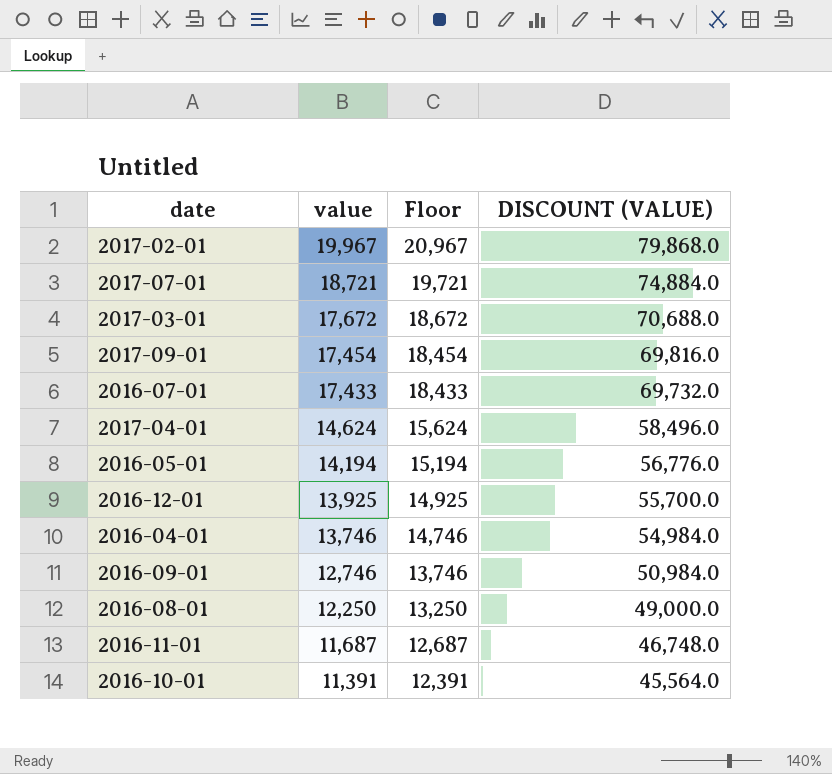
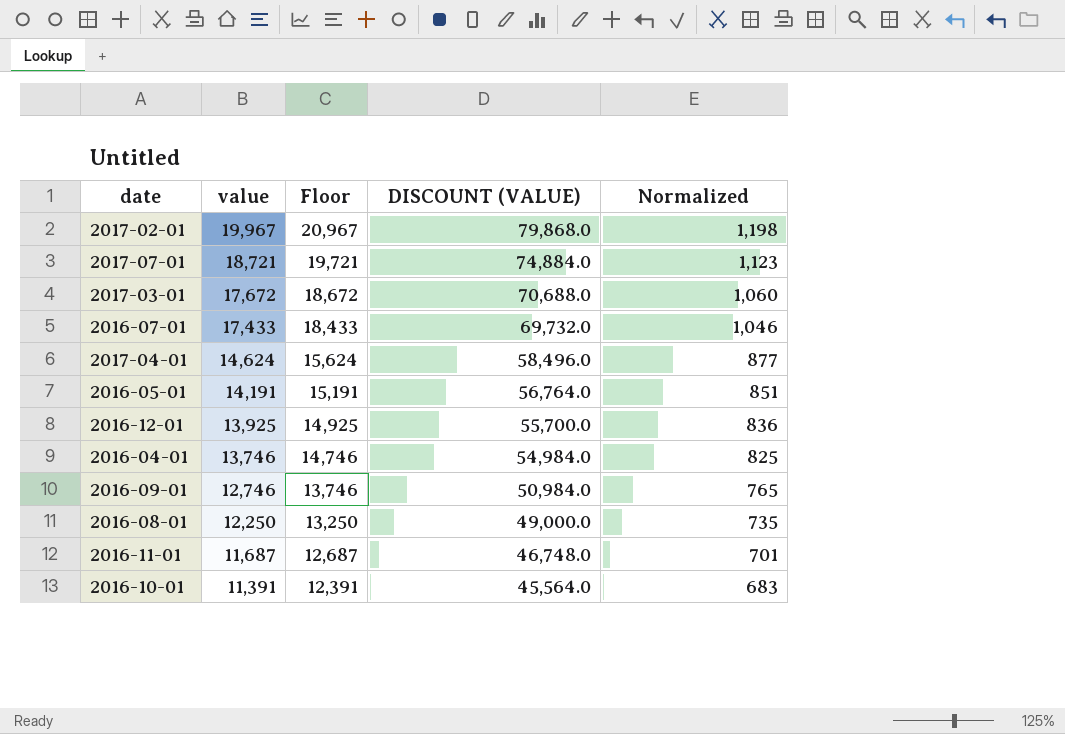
column Normalized | formula: none -> [value] * 0.06
row 2017-09-01: 17,454 | 18,454 | 69,816.0 -> none
2016-05-01 | value: 14,194 -> 14,191
2016-05-01 | Floor: 15,194 -> 15,191
2016-05-01 | DISCOUNT (VALUE): 56,776.0 -> 56,764.0

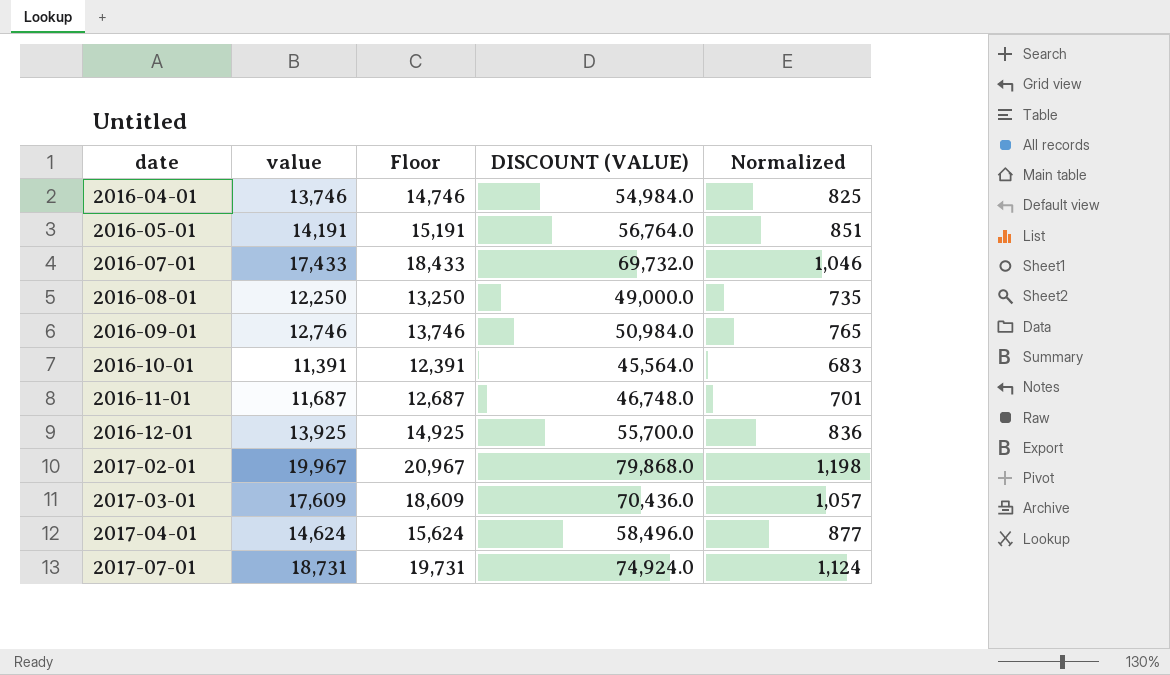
row order: value descending -> date ascending
2017-03-01 | value: 17,672 -> 17,609
2017-03-01 | Floor: 18,672 -> 18,609
2017-03-01 | DISCOUNT (VALUE): 70,688.0 -> 70,436.0
2017-03-01 | Normalized: 1,060 -> 1,057
2017-07-01 | value: 18,721 -> 18,731
2017-07-01 | Floor: 19,721 -> 19,731
2017-07-01 | DISCOUNT (VALUE): 74,884.0 -> 74,924.0
2017-07-01 | Normalized: 1,123 -> 1,124

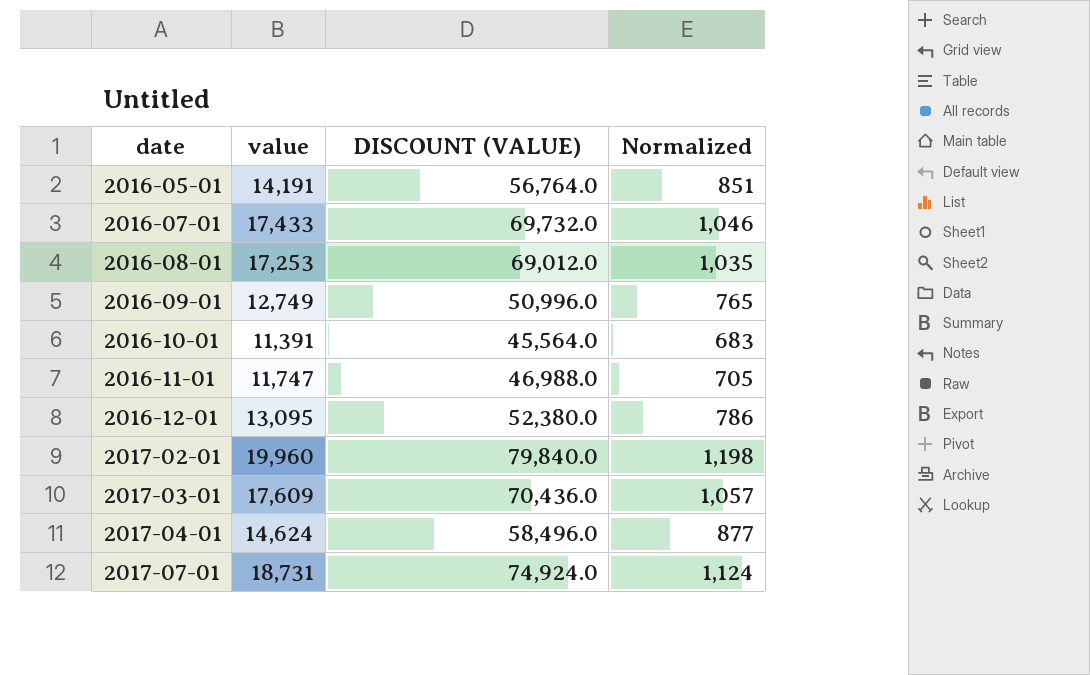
column Floor | formula: [value] + 1000 -> none
row 2016-04-01: 13,746 | 14,746 | 54,984.0 | 825 -> none
2016-08-01 | value: 12,250 -> 17,253
2016-08-01 | DISCOUNT (VALUE): 49,000.0 -> 69,012.0
2016-08-01 | Normalized: 735 -> 1,035
2016-09-01 | value: 12,746 -> 12,749
2016-09-01 | DISCOUNT (VALUE): 50,984.0 -> 50,996.0
2016-11-01 | value: 11,687 -> 11,747
2016-11-01 | DISCOUNT (VALUE): 46,748.0 -> 46,988.0
2016-11-01 | Normalized: 701 -> 705
2016-12-01 | value: 13,925 -> 13,095
2016-12-01 | DISCOUNT (VALUE): 55,700.0 -> 52,380.0
2016-12-01 | Normalized: 836 -> 786
2017-02-01 | value: 19,967 -> 19,960
2017-02-01 | DISCOUNT (VALUE): 79,868.0 -> 79,840.0

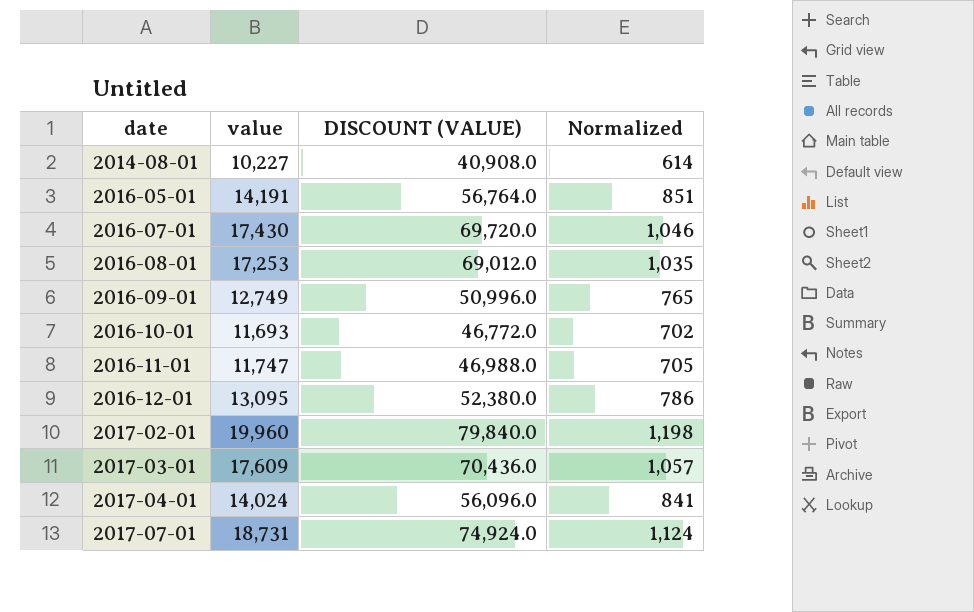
row 2014-08-01: none -> 10,227 | 40,908.0 | 614
2016-07-01 | value: 17,433 -> 17,430
2016-07-01 | DISCOUNT (VALUE): 69,732.0 -> 69,720.0
2016-10-01 | value: 11,391 -> 11,693
2016-10-01 | DISCOUNT (VALUE): 45,564.0 -> 46,772.0
2016-10-01 | Normalized: 683 -> 702
2017-04-01 | value: 14,624 -> 14,024
2017-04-01 | DISCOUNT (VALUE): 58,496.0 -> 56,096.0
2017-04-01 | Normalized: 877 -> 841

